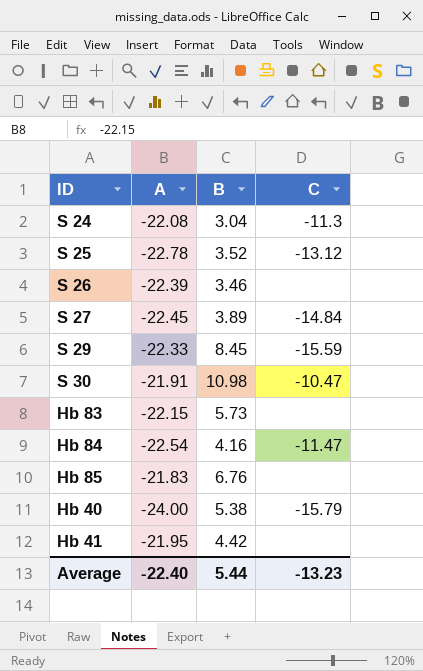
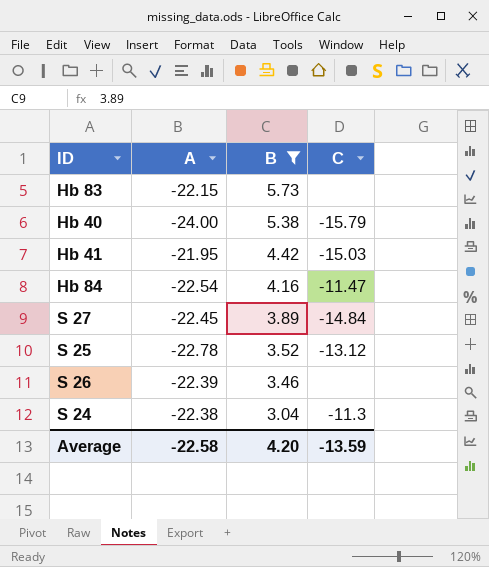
filter: none -> B <= 5.73
row order: none -> B descending
Hb 41 | C: none -> -15.03
S 24 | A: -22.08 -> -22.38
Average | A: -22.40 -> -22.58
Average | B: 5.44 -> 4.20
Average | C: -13.23 -> -13.59

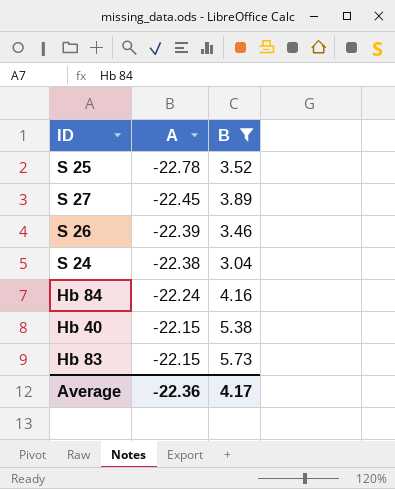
row order: B descending -> A ascending
column C | position: 4 -> none
row Hb 41: -21.95 | 4.42 | -15.03 -> none
Hb 84 | A: -22.54 -> -22.24
Hb 40 | A: -24.00 -> -22.15
Average | A: -22.58 -> -22.36
Average | B: 4.20 -> 4.17

